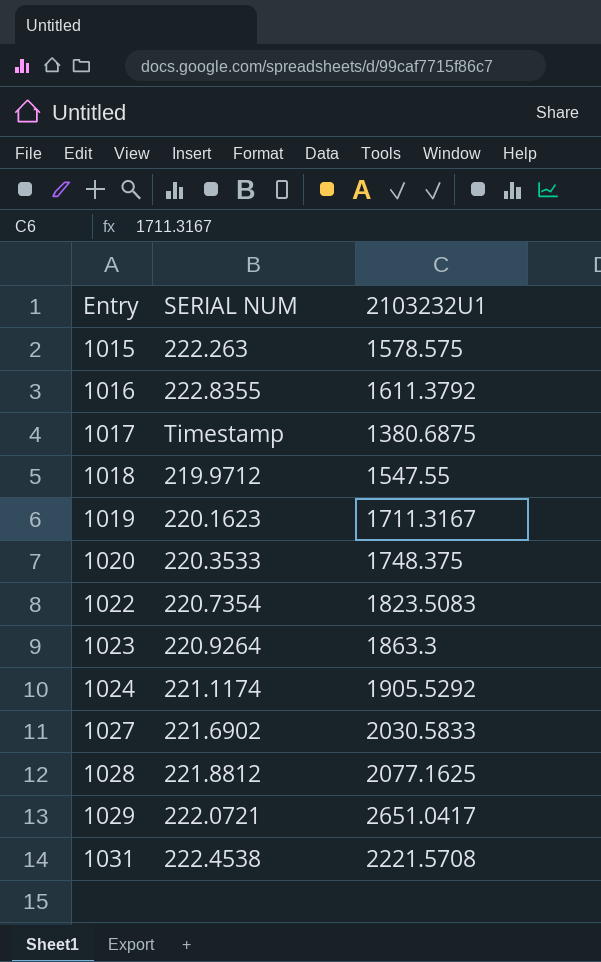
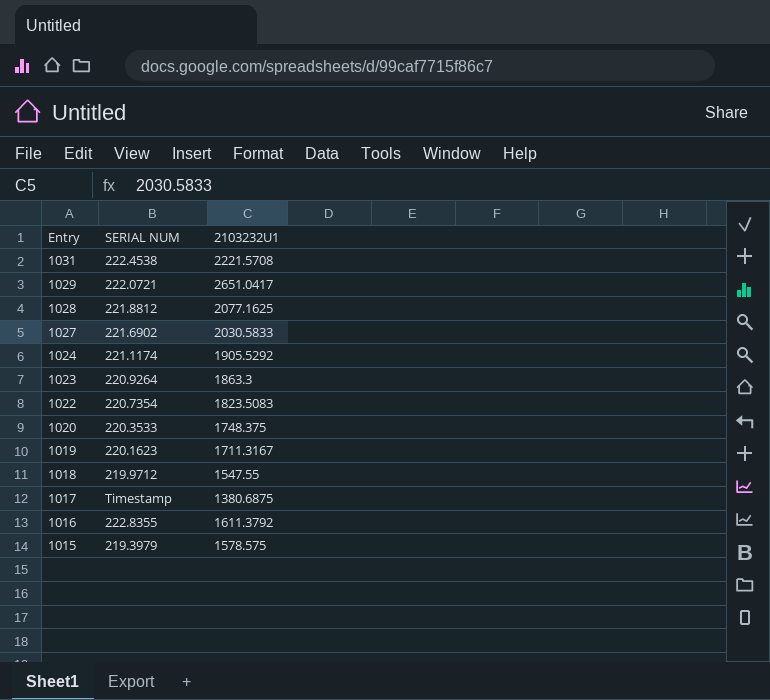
row order: Entry ascending -> Entry descending
1015 | SERIAL NUM: 222.263 -> 219.3979

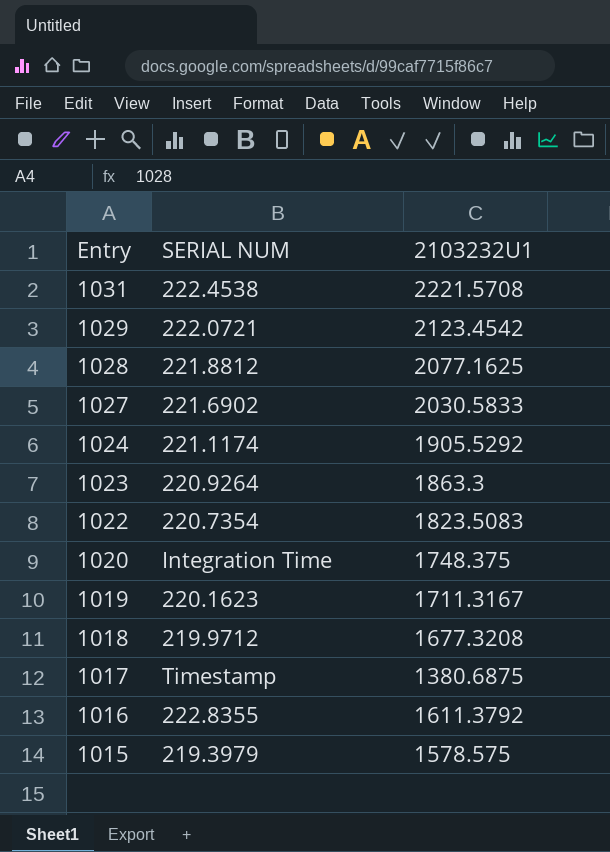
1029 | 2103232U1: 2651.0417 -> 2123.4542
1020 | SERIAL NUM: 220.3533 -> Integration Time
1018 | 2103232U1: 1547.55 -> 1677.3208

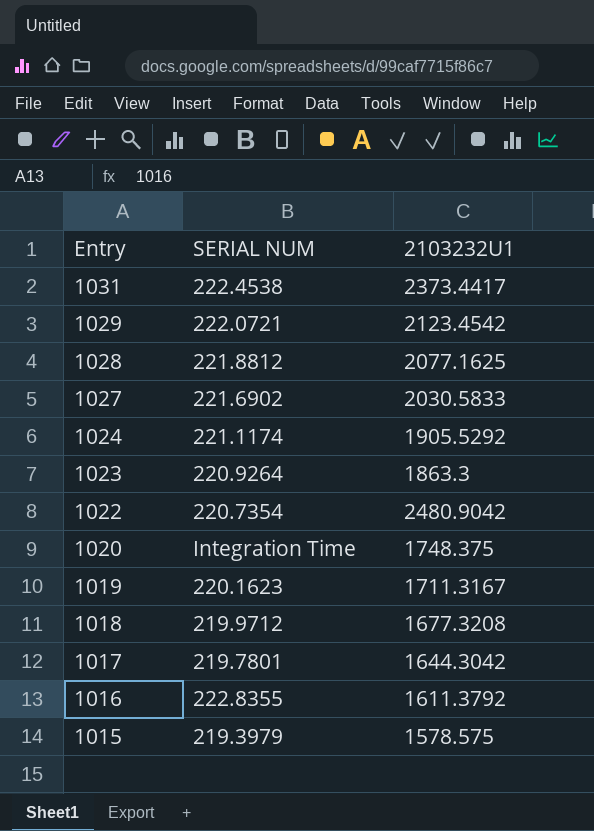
1031 | 2103232U1: 2221.5708 -> 2373.4417
1022 | 2103232U1: 1823.5083 -> 2480.9042
1017 | SERIAL NUM: Timestamp -> 219.7801
1017 | 2103232U1: 1380.6875 -> 1644.3042

